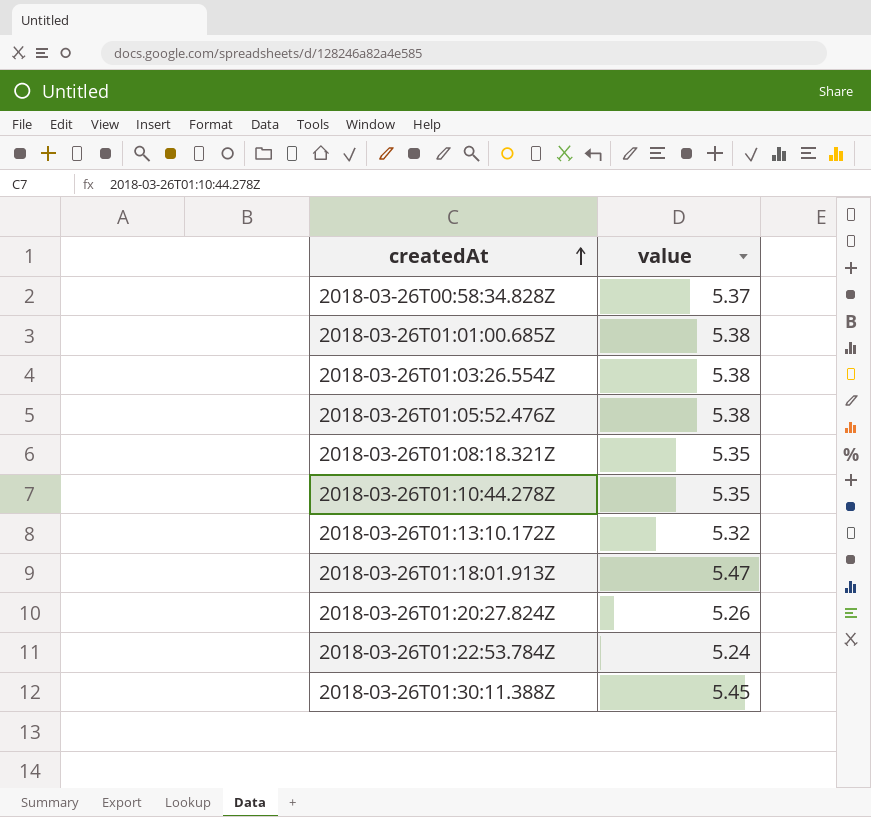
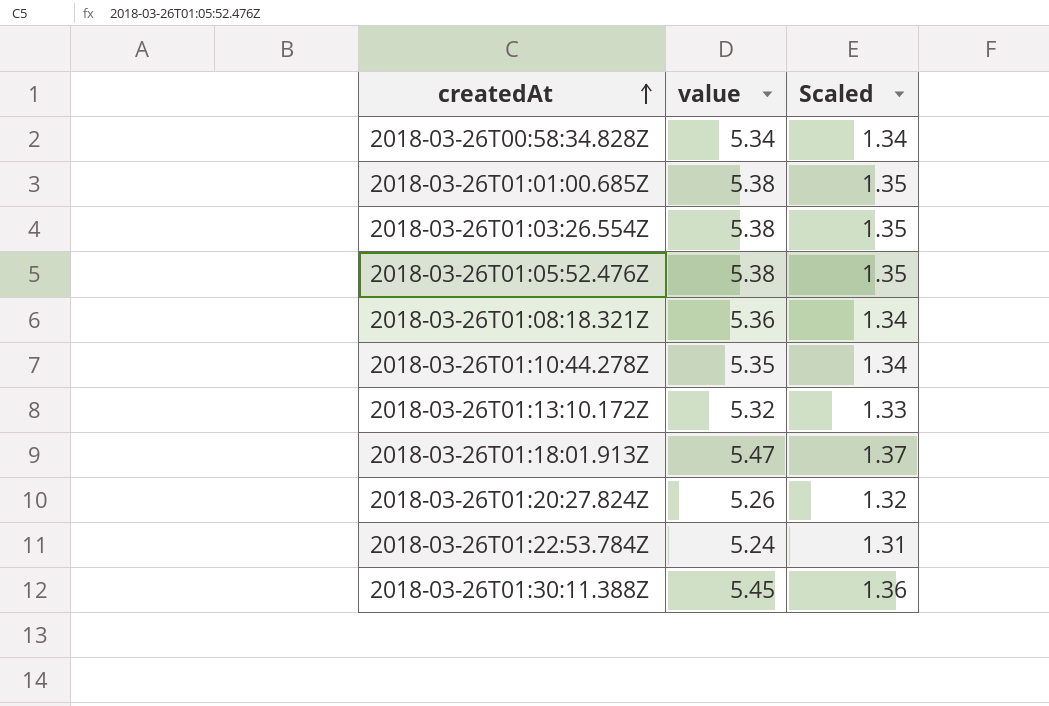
column Scaled | formula: none -> [value] * 0.25
2018-03-26T00:58:34.828Z | value: 5.37 -> 5.34
2018-03-26T01:08:18.321Z | value: 5.35 -> 5.36

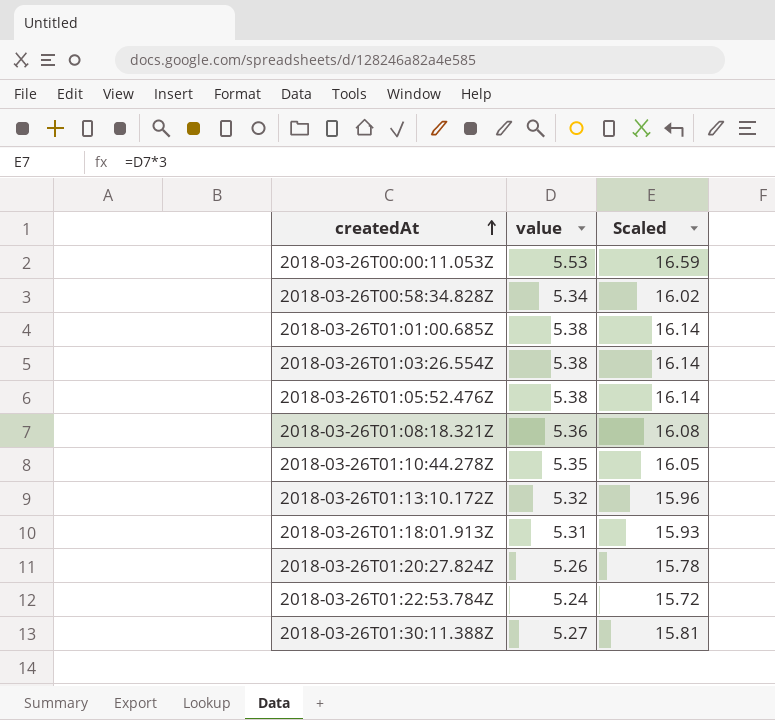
column Scaled | formula: [value] * 0.25 -> [value] * 3
row 2018-03-26T00:00:11.053Z: none -> 5.53 | 16.59
2018-03-26T01:18:01.913Z | value: 5.47 -> 5.31
2018-03-26T01:30:11.388Z | value: 5.45 -> 5.27

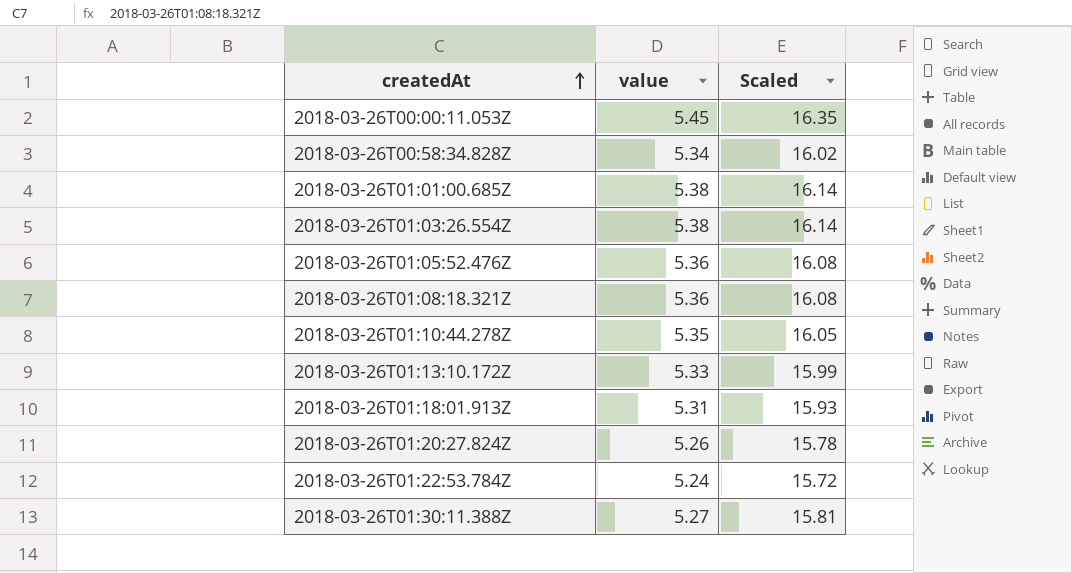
2018-03-26T00:00:11.053Z | value: 5.53 -> 5.45
2018-03-26T00:00:11.053Z | Scaled: 16.59 -> 16.35
2018-03-26T01:05:52.476Z | value: 5.38 -> 5.36
2018-03-26T01:05:52.476Z | Scaled: 16.14 -> 16.08
2018-03-26T01:13:10.172Z | value: 5.32 -> 5.33
2018-03-26T01:13:10.172Z | Scaled: 15.96 -> 15.99

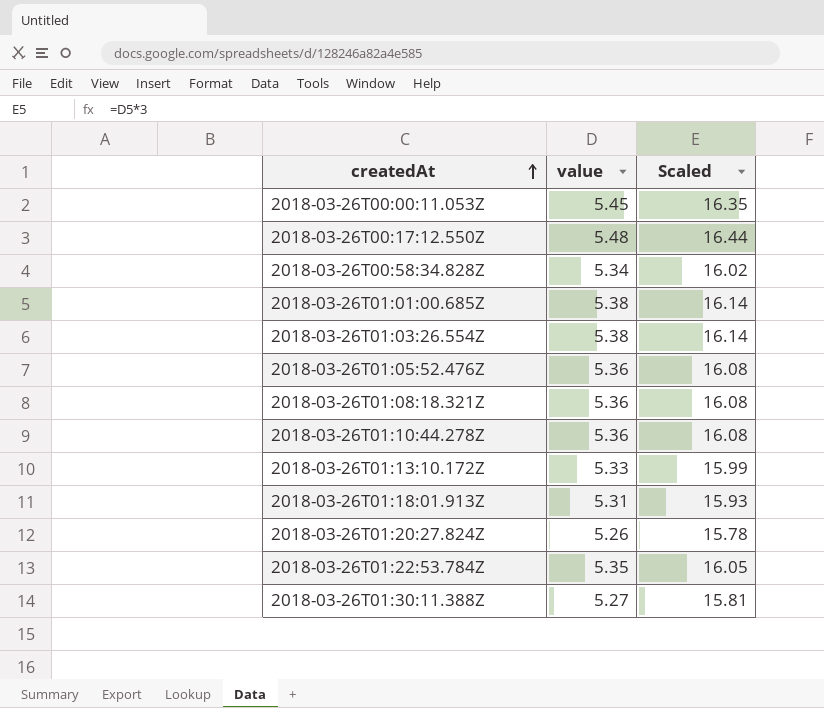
row 2018-03-26T00:17:12.550Z: none -> 5.48 | 16.44
2018-03-26T01:10:44.278Z | value: 5.35 -> 5.36
2018-03-26T01:10:44.278Z | Scaled: 16.05 -> 16.08
2018-03-26T01:22:53.784Z | value: 5.24 -> 5.35
2018-03-26T01:22:53.784Z | Scaled: 15.72 -> 16.05

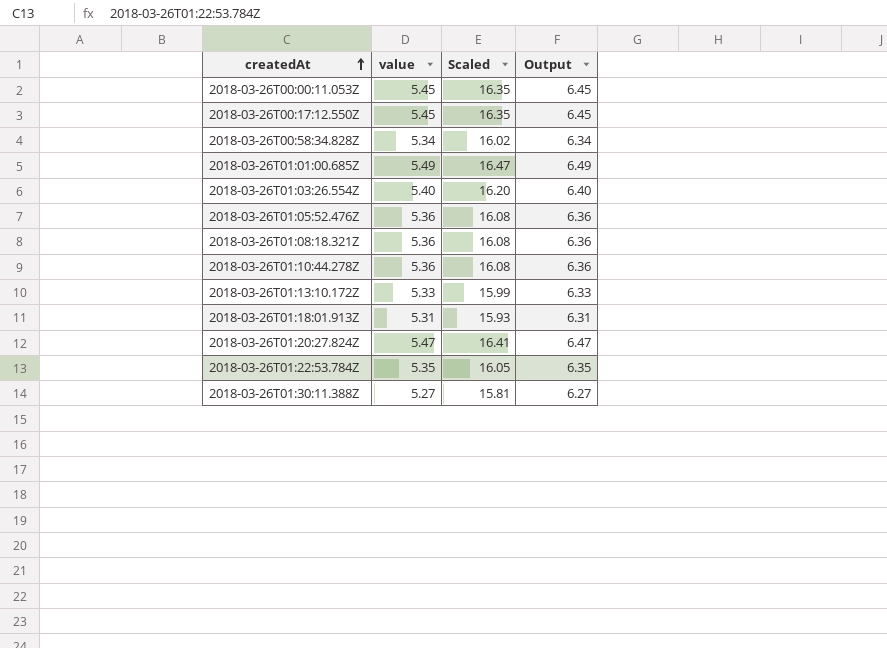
column Output | formula: none -> [value] + 1
2018-03-26T00:17:12.550Z | value: 5.48 -> 5.45
2018-03-26T00:17:12.550Z | Scaled: 16.44 -> 16.35
2018-03-26T01:01:00.685Z | value: 5.38 -> 5.49
2018-03-26T01:01:00.685Z | Scaled: 16.14 -> 16.47
2018-03-26T01:03:26.554Z | value: 5.38 -> 5.40
2018-03-26T01:03:26.554Z | Scaled: 16.14 -> 16.20
2018-03-26T01:20:27.824Z | value: 5.26 -> 5.47
2018-03-26T01:20:27.824Z | Scaled: 15.78 -> 16.41

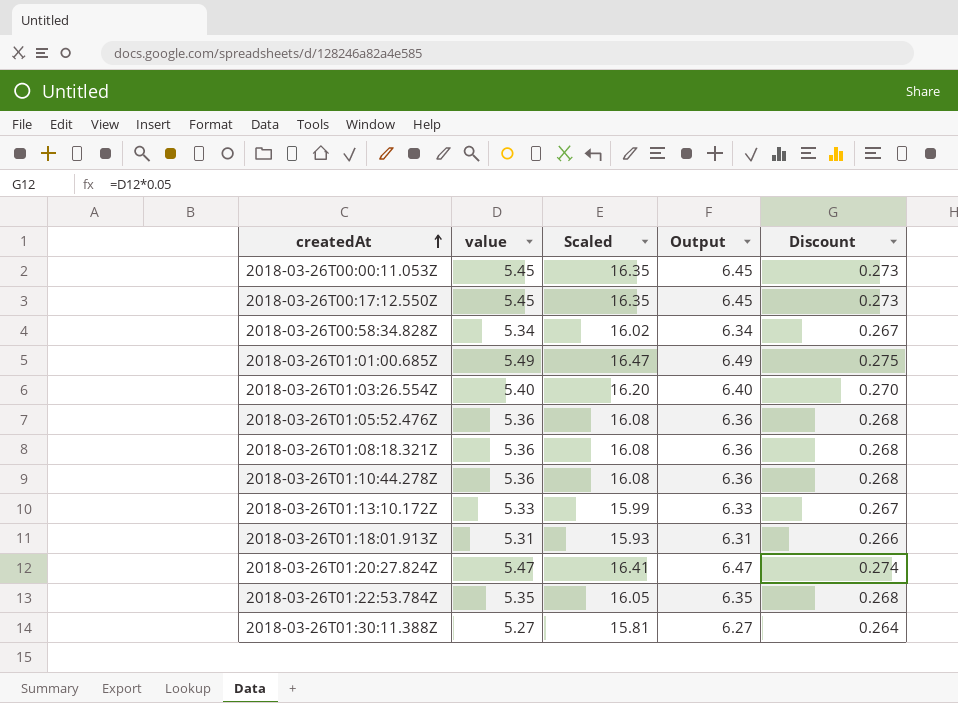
column Discount | formula: none -> [value] * 0.05

